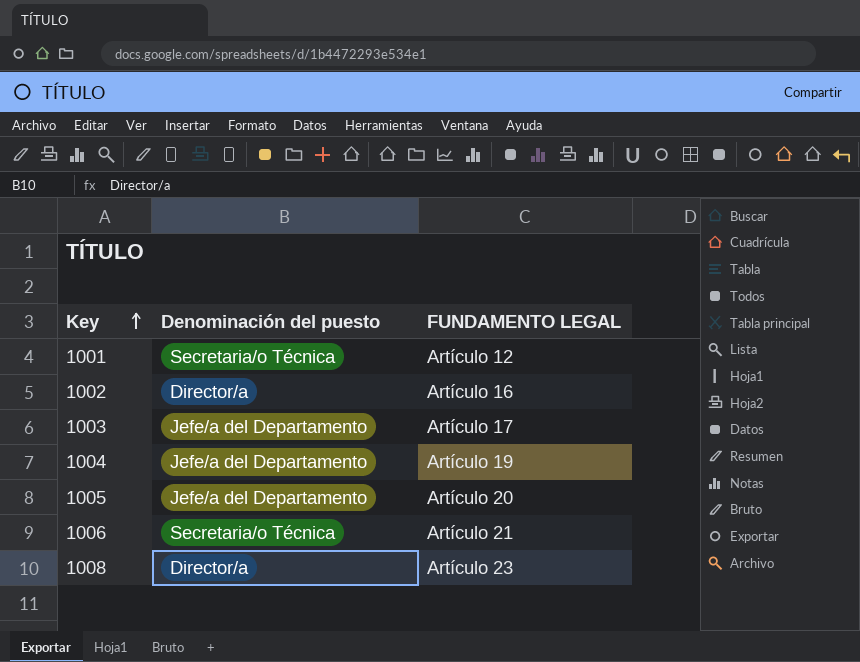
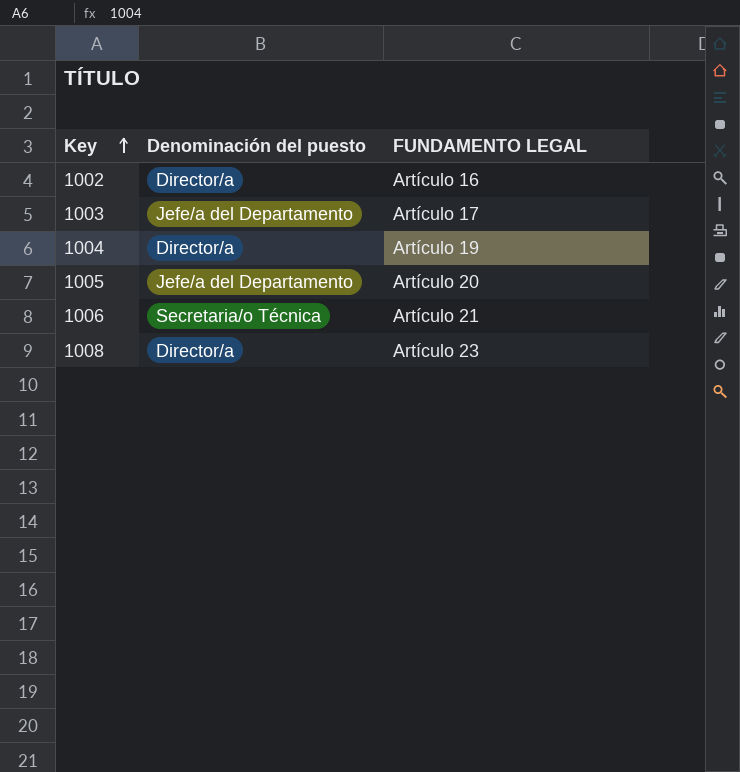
row 1001: Secretaria/o Técnica | Artículo 12 -> none
1004 | Denominación del puesto: Jefe/a del Departamento -> Director/a

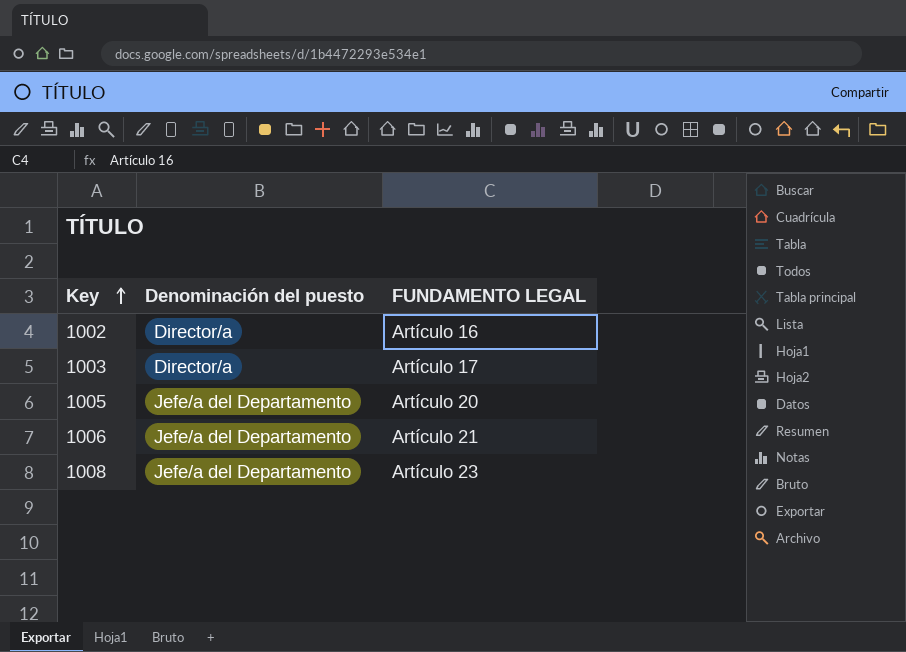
row 1004: Director/a | Artículo 19 -> none
1003 | Denominación del puesto: Jefe/a del Departamento -> Director/a
1006 | Denominación del puesto: Secretaria/o Técnica -> Jefe/a del Departamento
1008 | Denominación del puesto: Director/a -> Jefe/a del Departamento

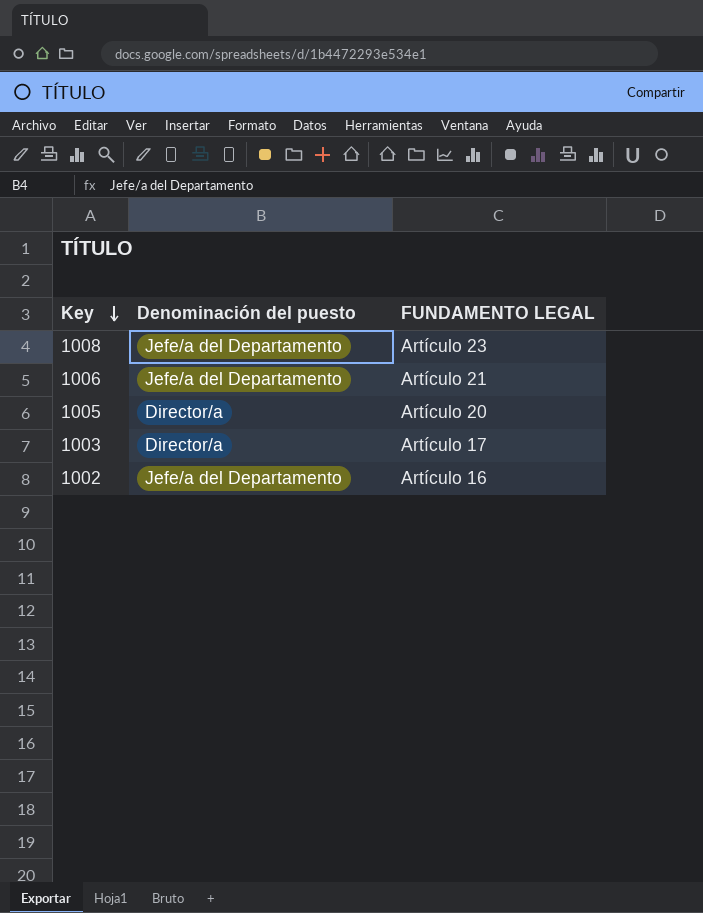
row order: Key ascending -> Key descending
1005 | Denominación del puesto: Jefe/a del Departamento -> Director/a
1002 | Denominación del puesto: Director/a -> Jefe/a del Departamento

